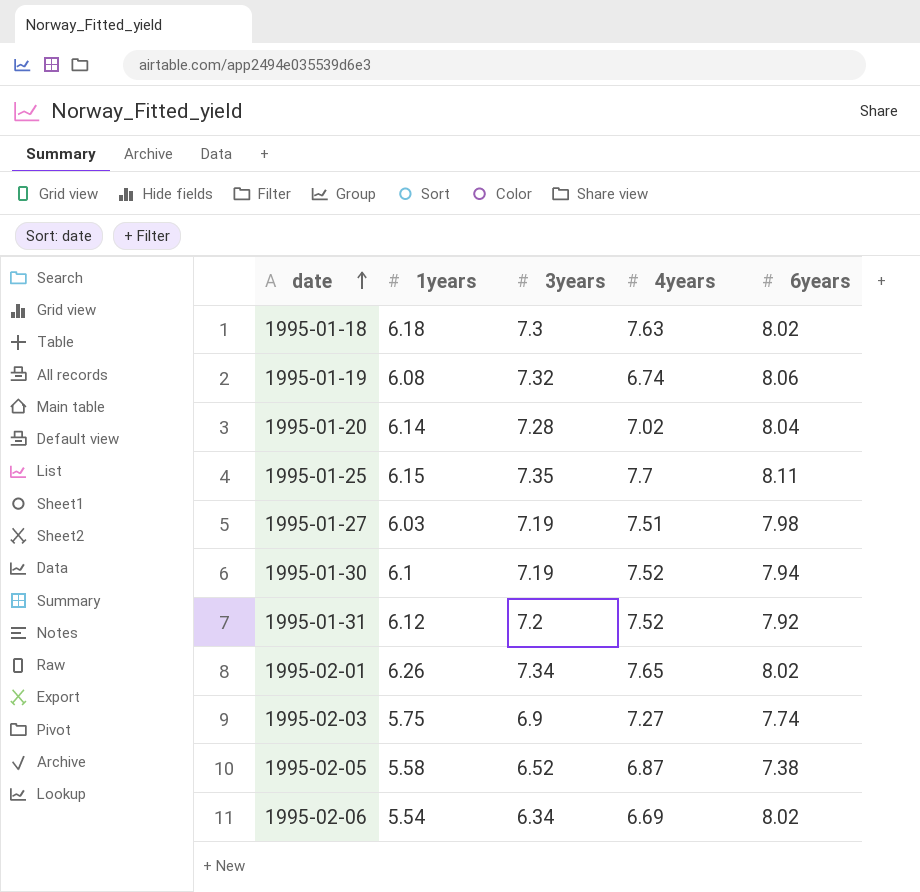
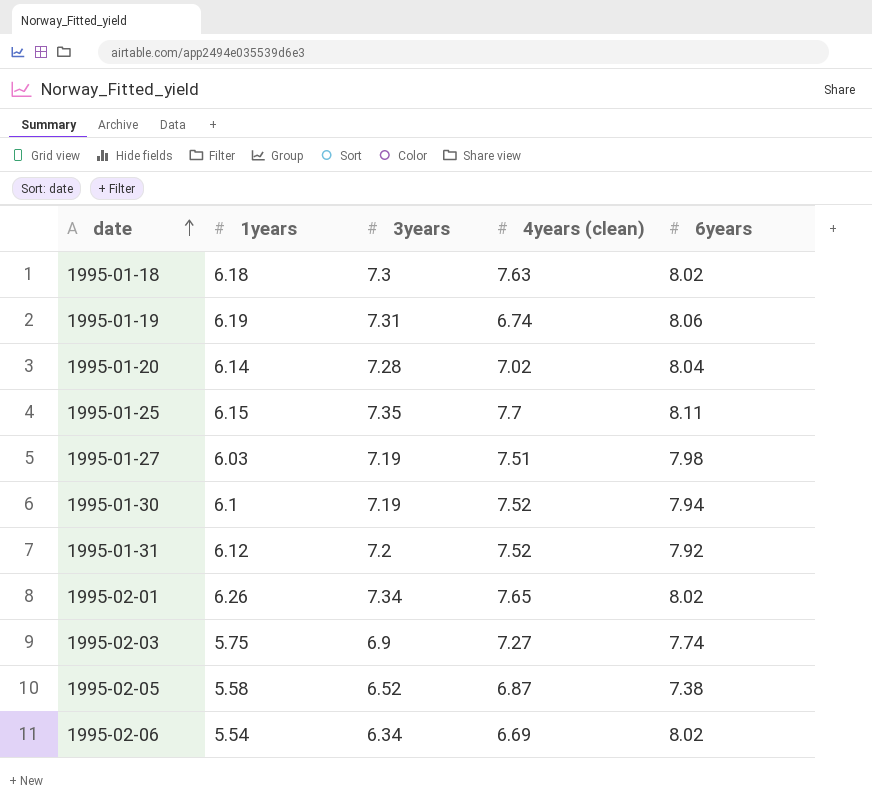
column name: 4years -> 4years (clean)
1995-01-19 | 1years: 6.08 -> 6.19
1995-01-19 | 3years: 7.32 -> 7.31

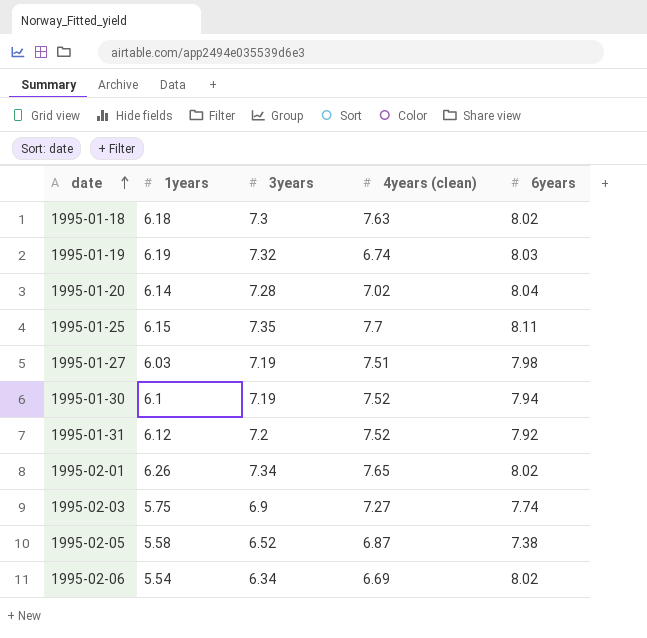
1995-01-19 | 3years: 7.31 -> 7.32
1995-01-19 | 6years: 8.06 -> 8.03

